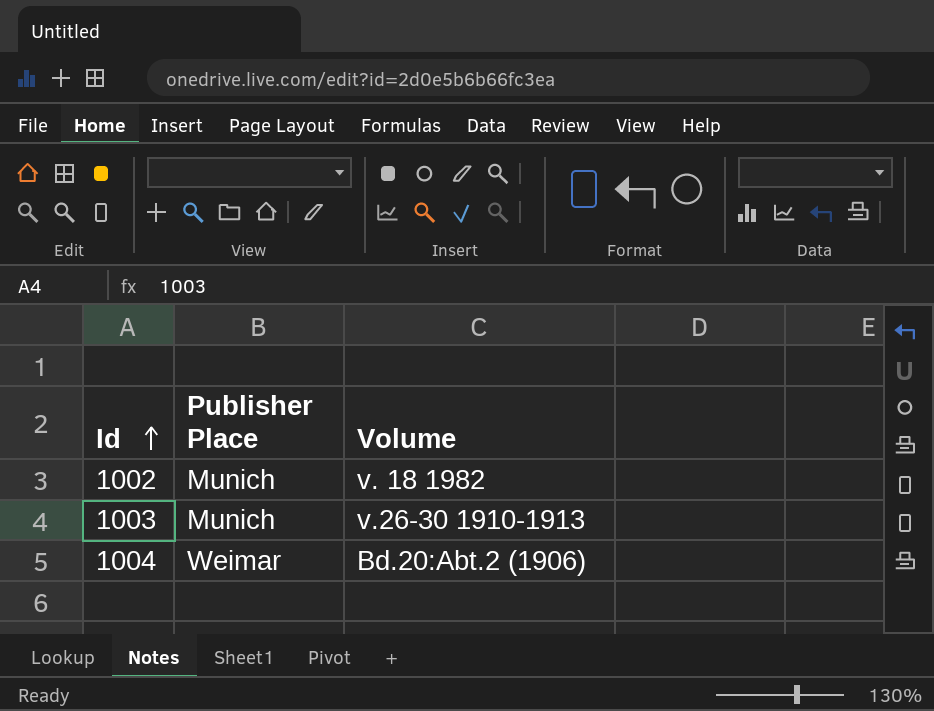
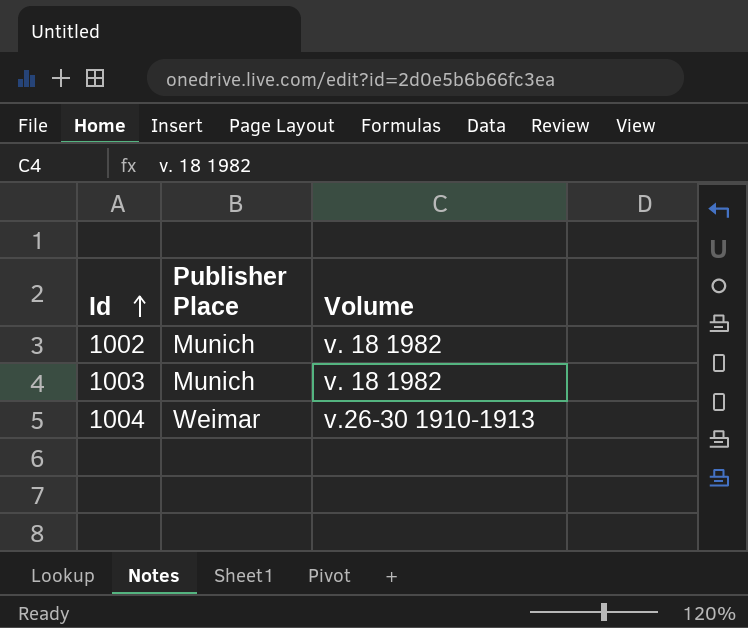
1003 | Volume: v.26-30 1910-1913 -> v. 18 1982
1004 | Volume: Bd.20:Abt.2 (1906) -> v.26-30 1910-1913

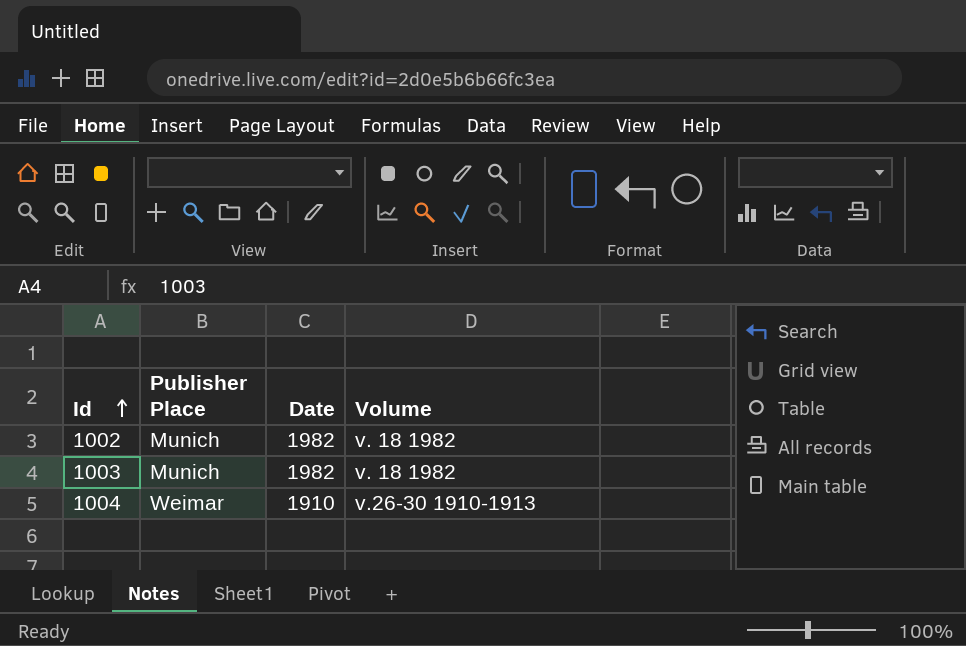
column Date | position: none -> 3

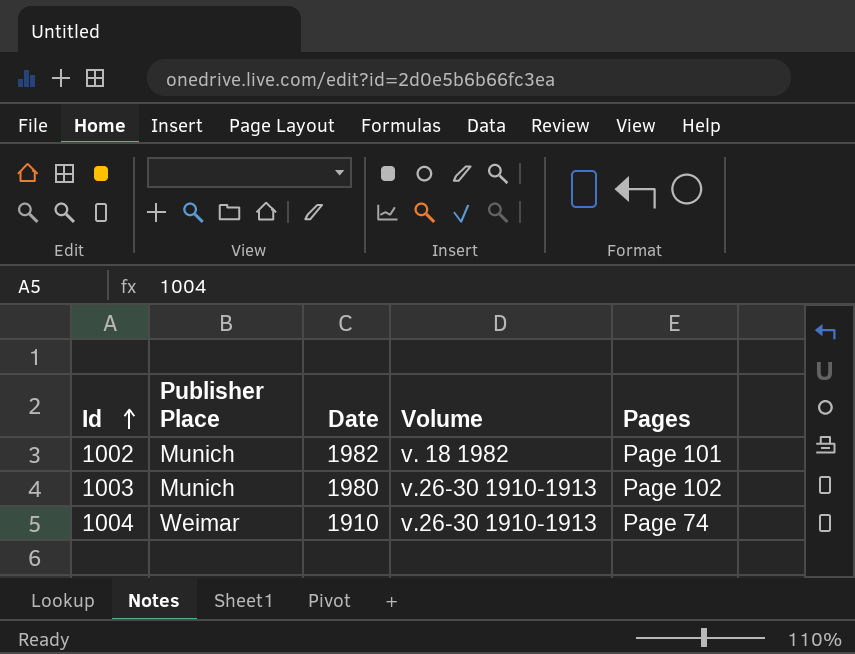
column Pages | position: none -> 5
1003 | Date: 1982 -> 1980
1003 | Volume: v. 18 1982 -> v.26-30 1910-1913

